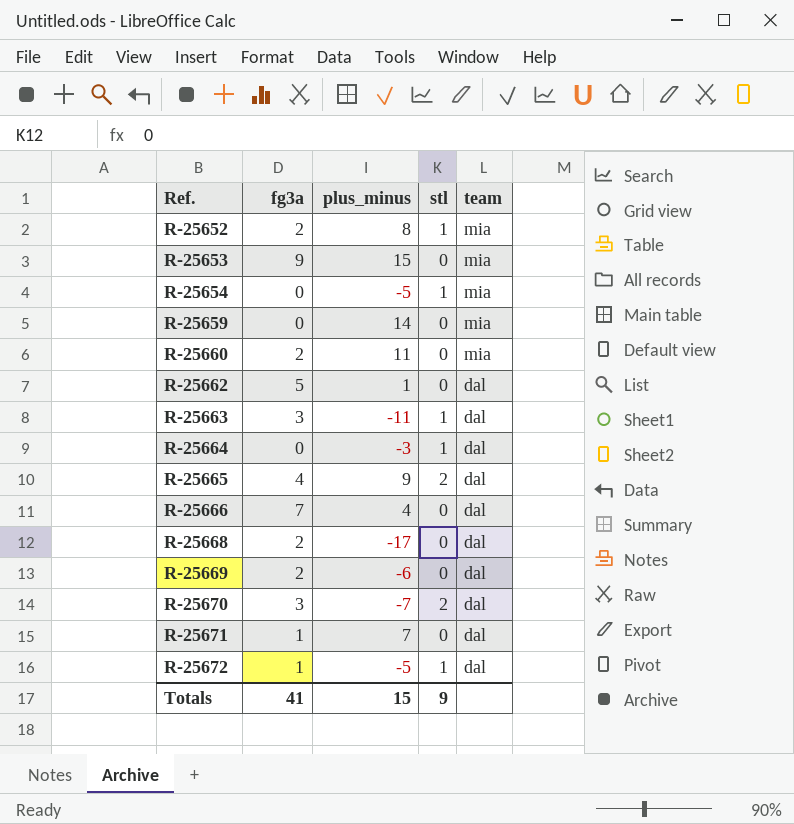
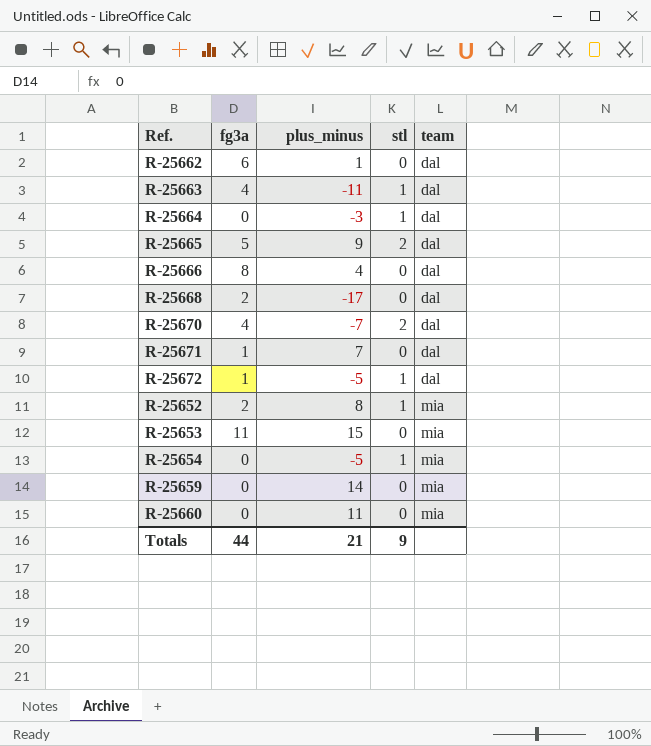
row order: Ref. ascending -> team ascending
row R-25669: 2 | -6 | 0 | dal -> none
R-25662 | fg3a: 5 -> 6
R-25663 | fg3a: 3 -> 4
R-25665 | fg3a: 4 -> 5
R-25666 | fg3a: 7 -> 8
R-25670 | fg3a: 3 -> 4
R-25653 | fg3a: 9 -> 11
R-25660 | fg3a: 2 -> 0
Totals | fg3a: 41 -> 44
Totals | plus_minus: 15 -> 21

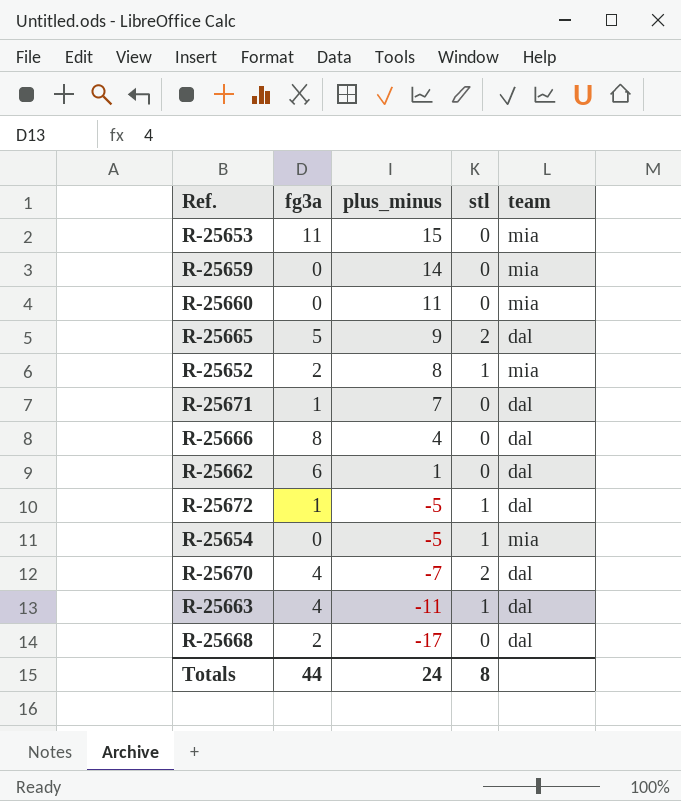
row order: team ascending -> plus_minus descending
row R-25664: 0 | -3 | 1 | dal -> none
Totals | plus_minus: 21 -> 24
Totals | stl: 9 -> 8

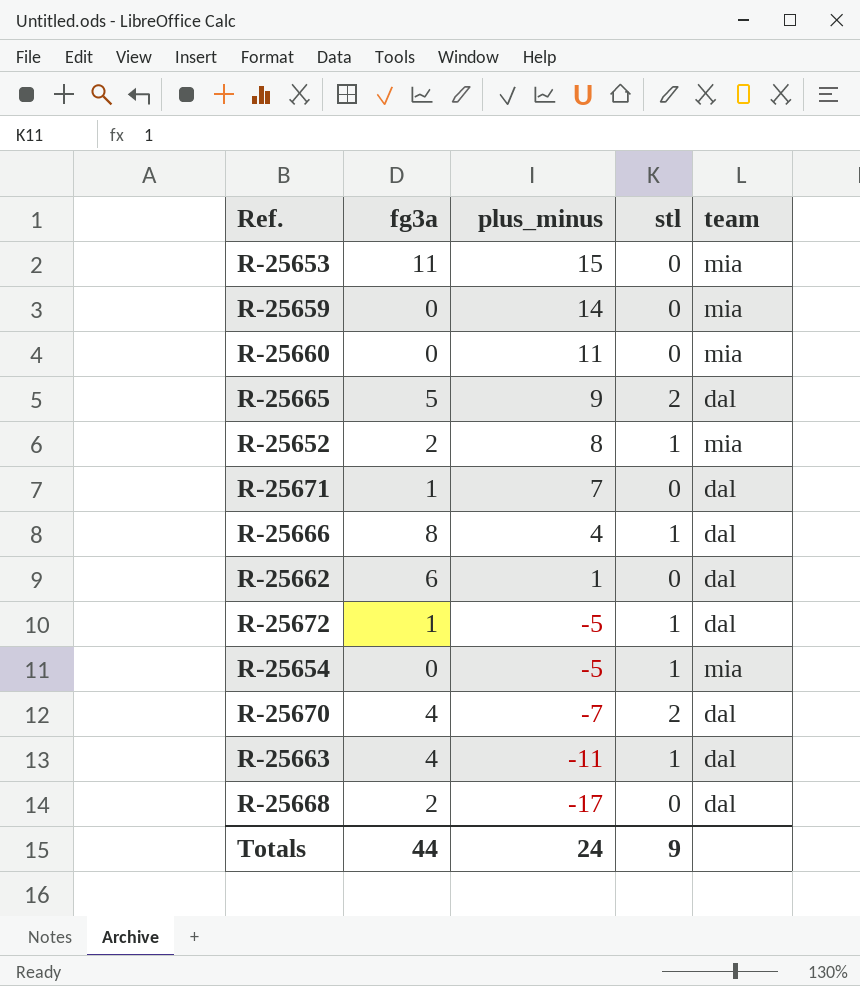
R-25666 | stl: 0 -> 1
Totals | stl: 8 -> 9

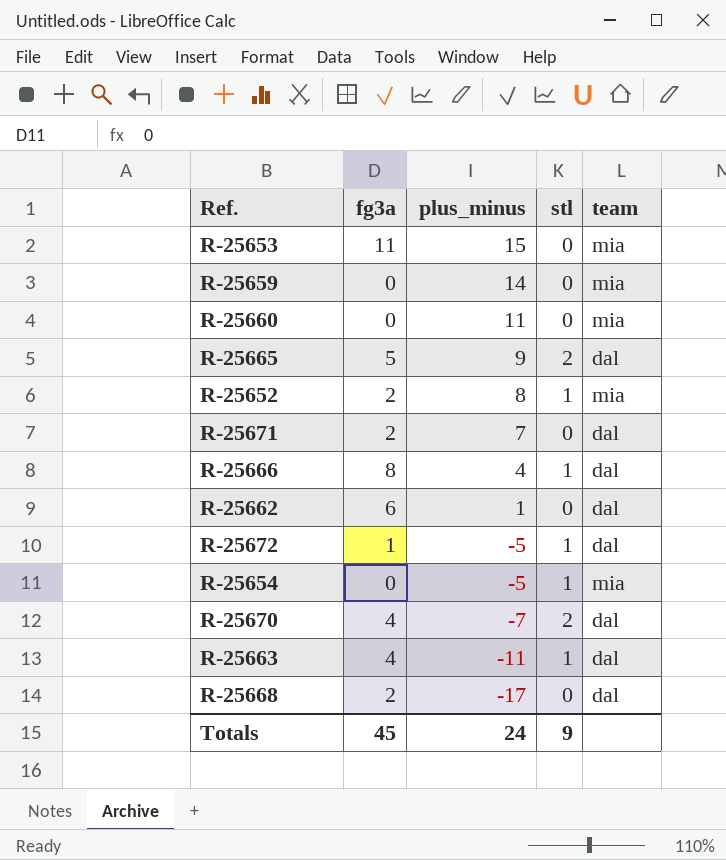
R-25671 | fg3a: 1 -> 2
Totals | fg3a: 44 -> 45

